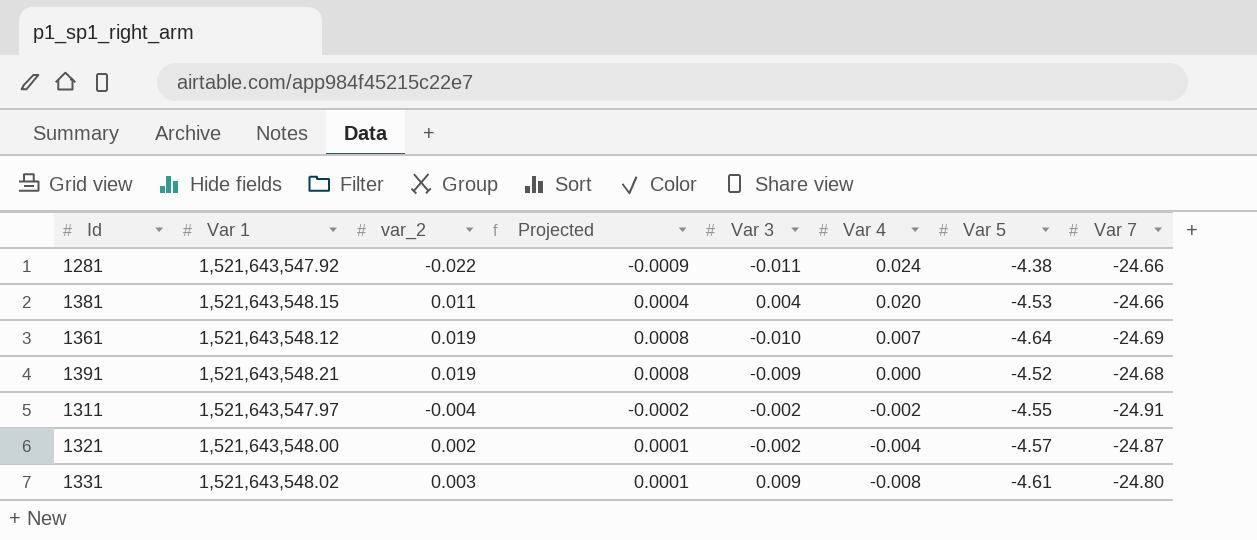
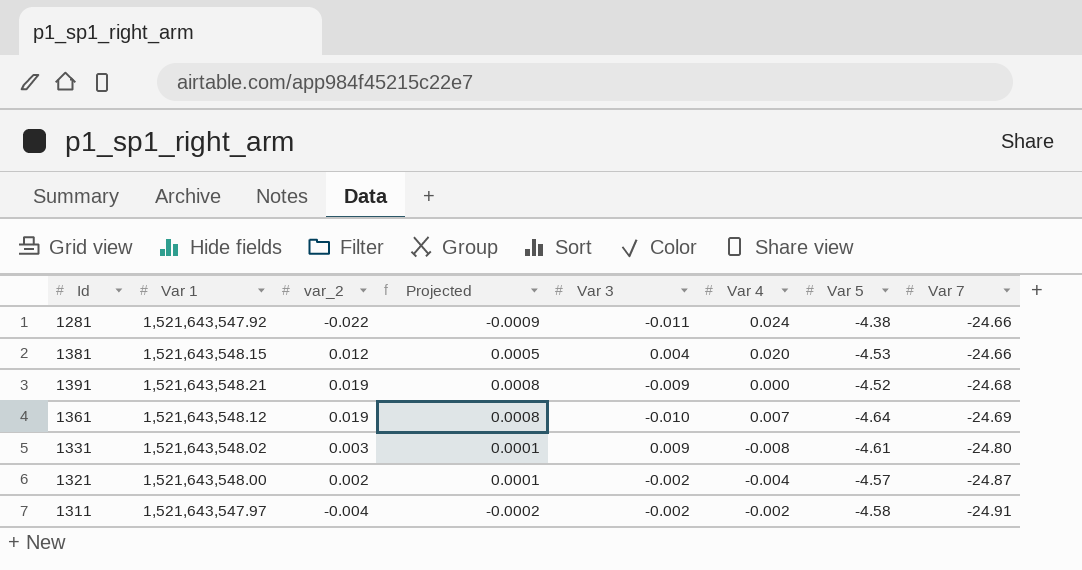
row order: Var 4 descending -> Var 7 descending
1381 | var_2: 0.011 -> 0.012
1381 | Projected: 0.0004 -> 0.0005
1311 | Var 5: -4.55 -> -4.58

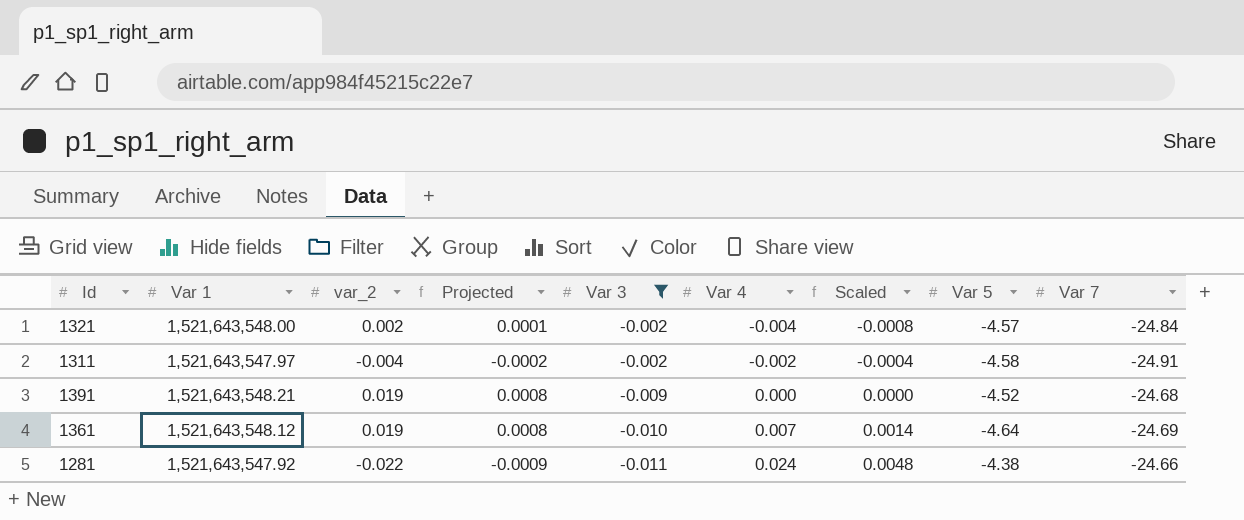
filter: none -> Var 3 <= -0.002
row order: Var 7 descending -> Var 3 descending
column Scaled | formula: none -> [Var 4] * 0.2
1321 | Var 7: -24.87 -> -24.84

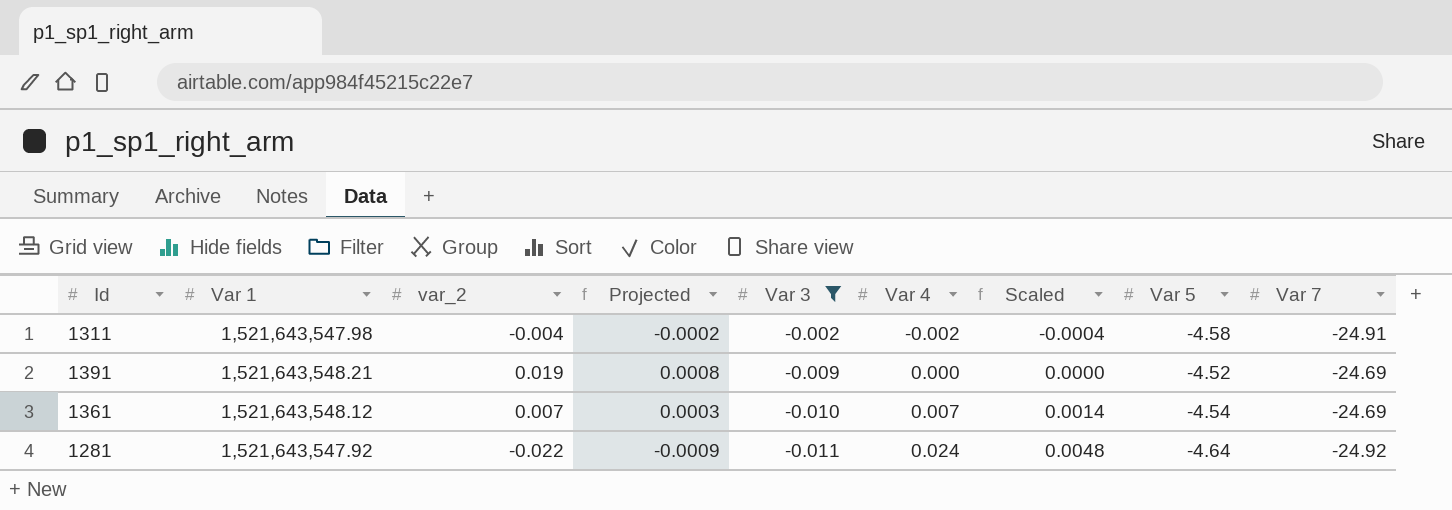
row 1321: 1,521,643,548.00 | 0.002 | 0.0001 | -0.002 | -0.004 | -0.0008 | -4.57 | -24.84 -> none
1311 | Var 1: 1,521,643,547.97 -> 1,521,643,547.98
1391 | Var 7: -24.68 -> -24.69
1361 | var_2: 0.019 -> 0.007
1361 | Projected: 0.0008 -> 0.0003
1361 | Var 5: -4.64 -> -4.54
1281 | Var 5: -4.38 -> -4.64
1281 | Var 7: -24.66 -> -24.92

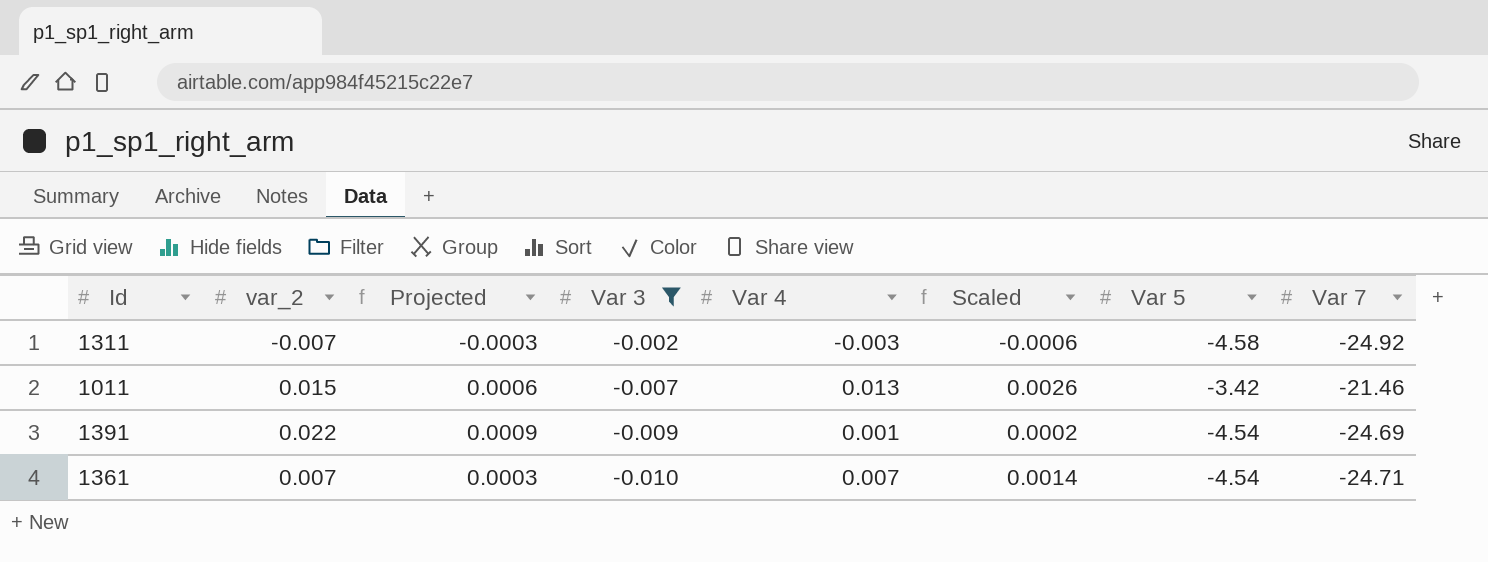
column Var 1 | position: 2 -> none
row 1281: 1,521,643,547.92 | -0.022 | -0.0009 | -0.011 | 0.024 | 0.0048 | -4.64 | -24.92 -> none
1311 | var_2: -0.004 -> -0.007
1311 | Projected: -0.0002 -> -0.0003
1311 | Var 4: -0.002 -> -0.003
1311 | Scaled: -0.0004 -> -0.0006
1311 | Var 7: -24.91 -> -24.92
row 1011: none -> 0.015 | 0.0006 | -0.007 | 0.013 | 0.0026 | -3.42 | -21.46
1391 | var_2: 0.019 -> 0.022
1391 | Projected: 0.0008 -> 0.0009
1391 | Var 4: 0.000 -> 0.001
1391 | Scaled: 0.0000 -> 0.0002
1391 | Var 5: -4.52 -> -4.54
1361 | Var 7: -24.69 -> -24.71

